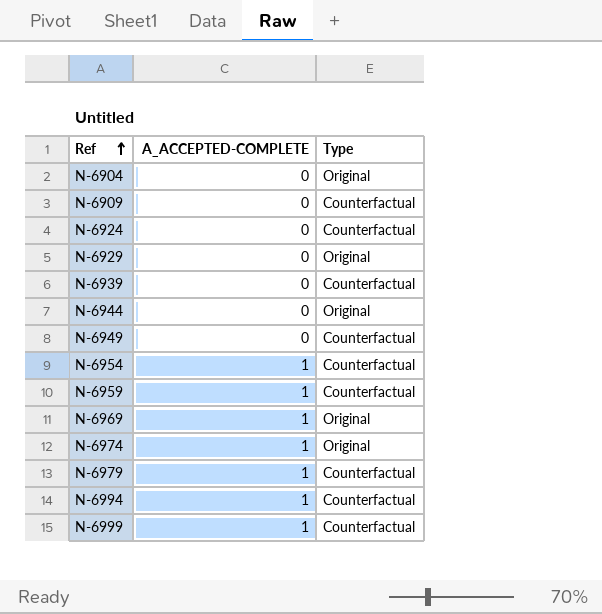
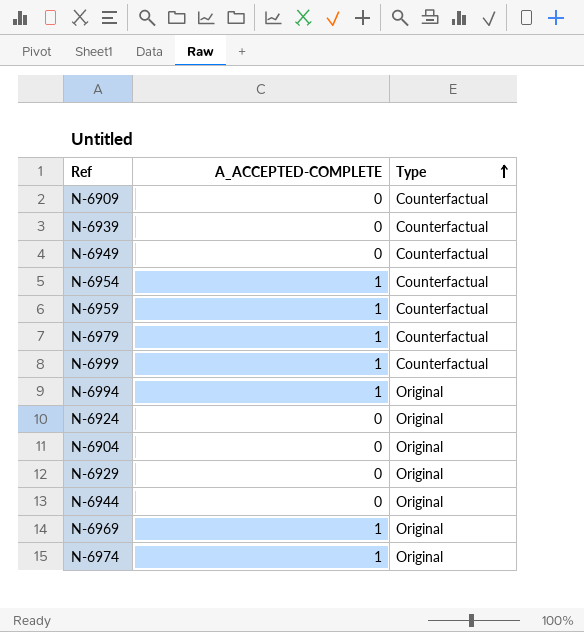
row order: Ref ascending -> Type ascending
N-6994 | Type: Counterfactual -> Original
N-6924 | Type: Counterfactual -> Original

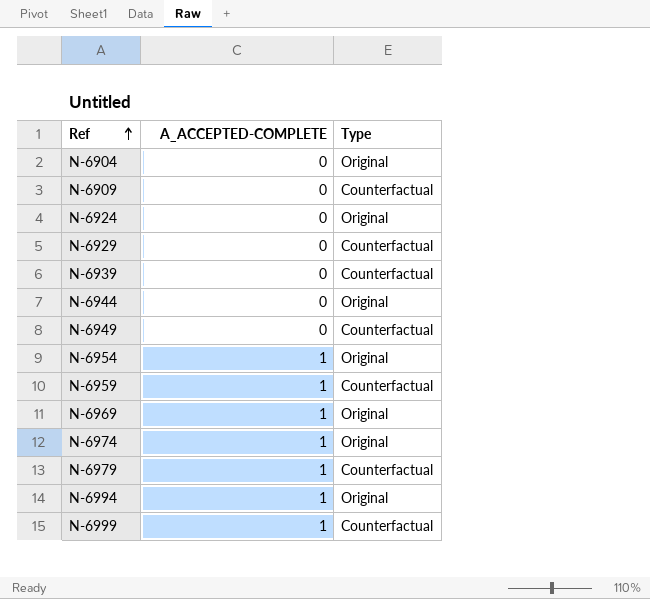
row order: Type ascending -> Ref ascending
N-6929 | Type: Original -> Counterfactual
N-6954 | Type: Counterfactual -> Original

